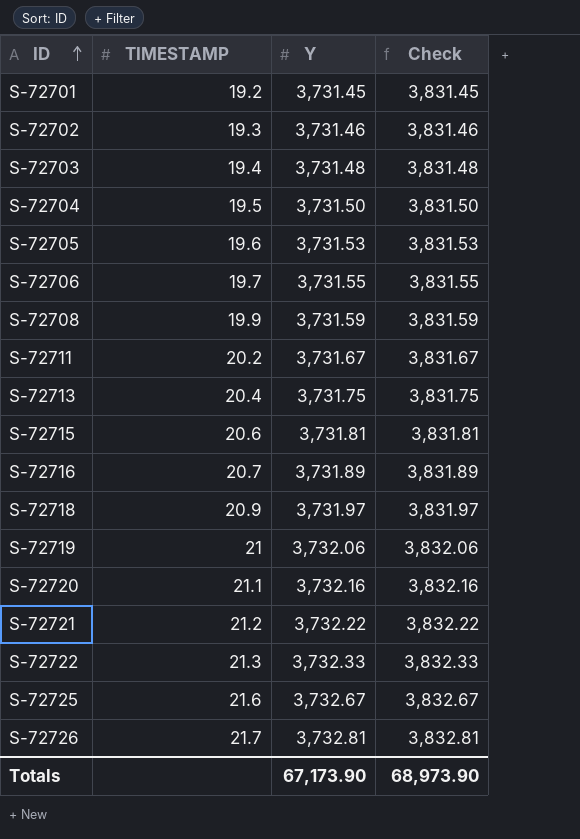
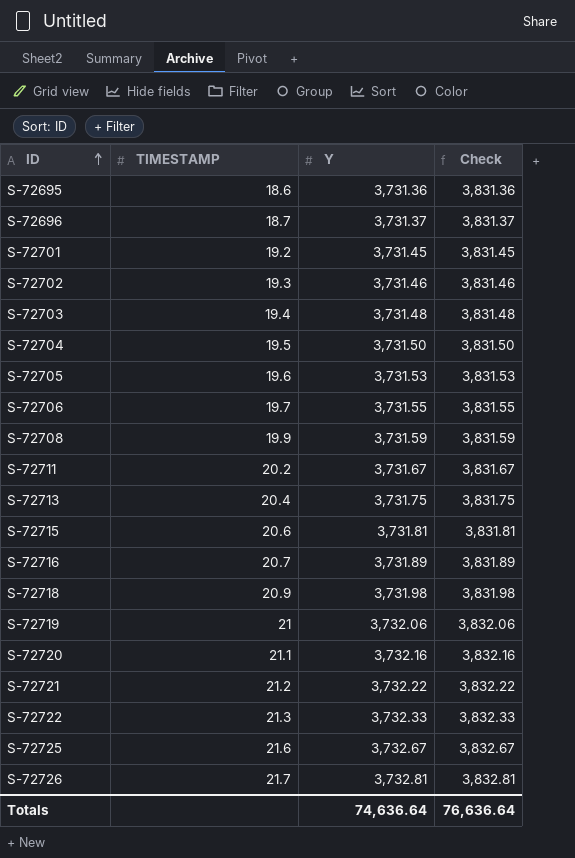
row S-72695: none -> 18.6 | 3,731.36 | 3,831.36
row S-72696: none -> 18.7 | 3,731.37 | 3,831.37
S-72718 | Y: 3,731.97 -> 3,731.98
S-72718 | Check: 3,831.97 -> 3,831.98
Totals | Y: 67,173.90 -> 74,636.64
Totals | Check: 68,973.90 -> 76,636.64

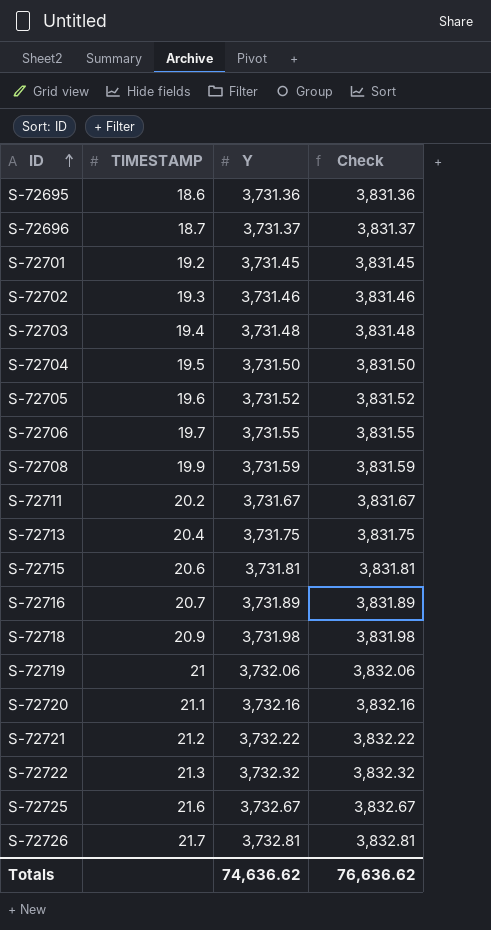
S-72705 | Y: 3,731.53 -> 3,731.52
S-72705 | Check: 3,831.53 -> 3,831.52
S-72722 | Y: 3,732.33 -> 3,732.32
S-72722 | Check: 3,832.33 -> 3,832.32
Totals | Y: 74,636.64 -> 74,636.62
Totals | Check: 76,636.64 -> 76,636.62

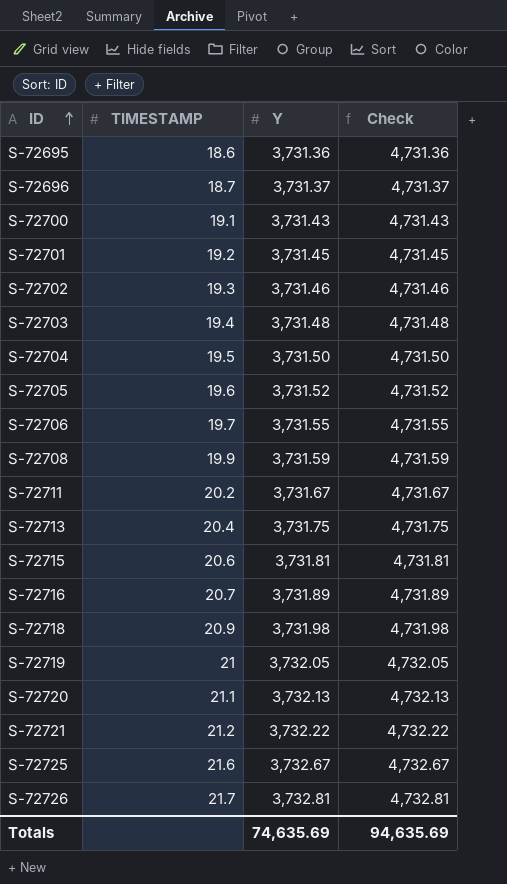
column Check | formula: [Y] + 100 -> [Y] + 1000
row S-72722: 21.3 | 3,732.32 | 3,832.32 -> none
row S-72700: none -> 19.1 | 3,731.43 | 4,731.43
S-72719 | Y: 3,732.06 -> 3,732.05
S-72720 | Y: 3,732.16 -> 3,732.13
Totals | Y: 74,636.62 -> 74,635.69
Totals | Check: 76,636.62 -> 94,635.69

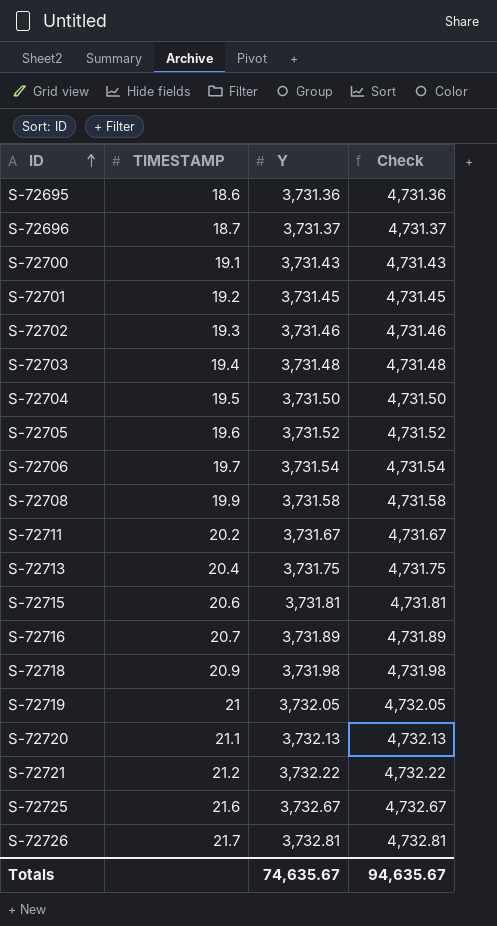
S-72706 | Y: 3,731.55 -> 3,731.54
S-72706 | Check: 4,731.55 -> 4,731.54
S-72708 | Y: 3,731.59 -> 3,731.58
S-72708 | Check: 4,731.59 -> 4,731.58
Totals | Y: 74,635.69 -> 74,635.67
Totals | Check: 94,635.69 -> 94,635.67

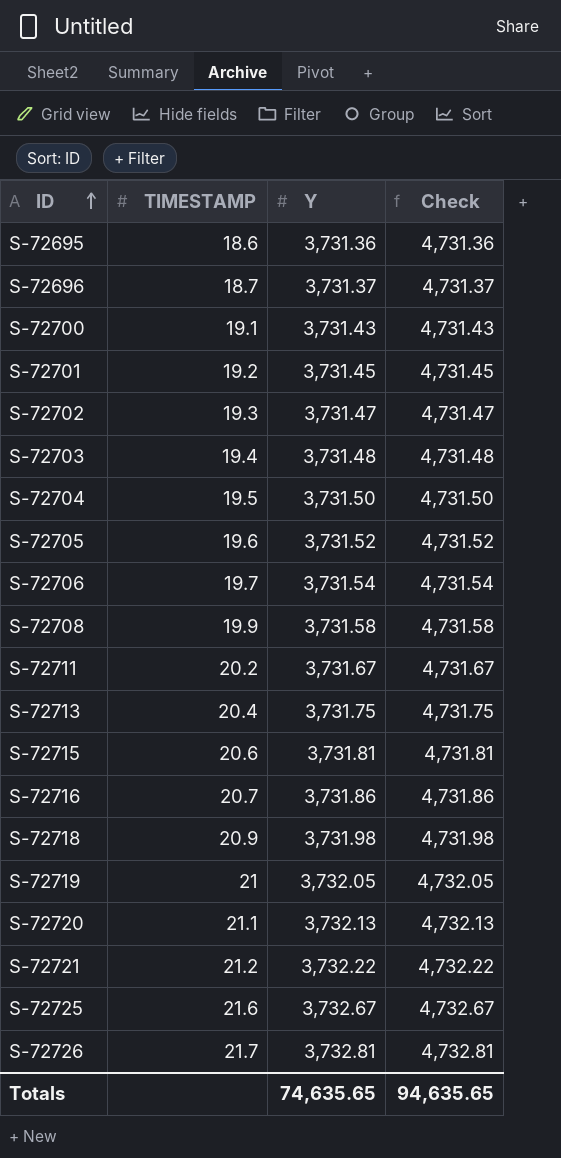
S-72702 | Y: 3,731.46 -> 3,731.47
S-72702 | Check: 4,731.46 -> 4,731.47
S-72716 | Y: 3,731.89 -> 3,731.86
S-72716 | Check: 4,731.89 -> 4,731.86
Totals | Y: 74,635.67 -> 74,635.65
Totals | Check: 94,635.67 -> 94,635.65

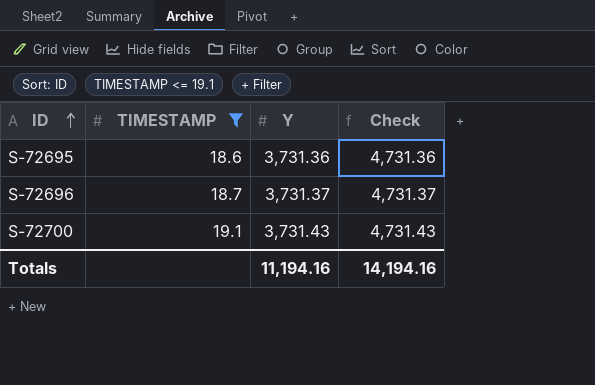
filter: none -> TIMESTAMP <= 19.1
Totals | Y: 74,635.65 -> 11,194.16
Totals | Check: 94,635.65 -> 14,194.16

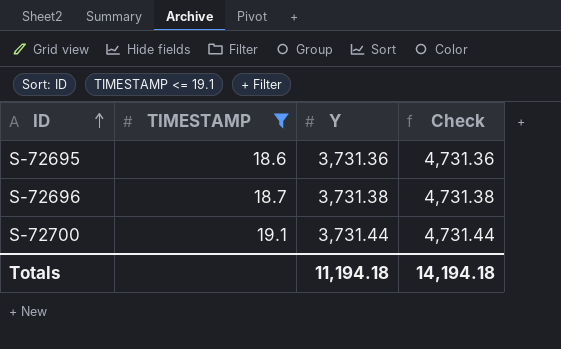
S-72696 | Y: 3,731.37 -> 3,731.38
S-72696 | Check: 4,731.37 -> 4,731.38
S-72700 | Y: 3,731.43 -> 3,731.44
S-72700 | Check: 4,731.43 -> 4,731.44
Totals | Y: 11,194.16 -> 11,194.18
Totals | Check: 14,194.16 -> 14,194.18

